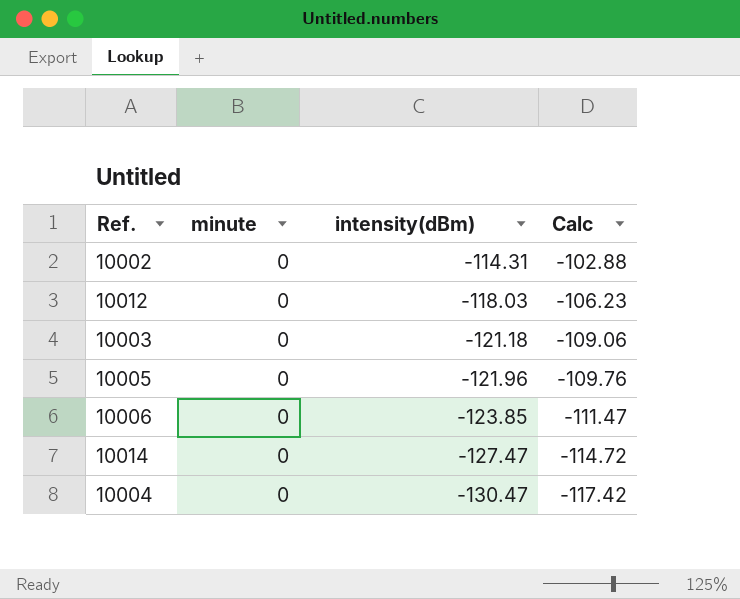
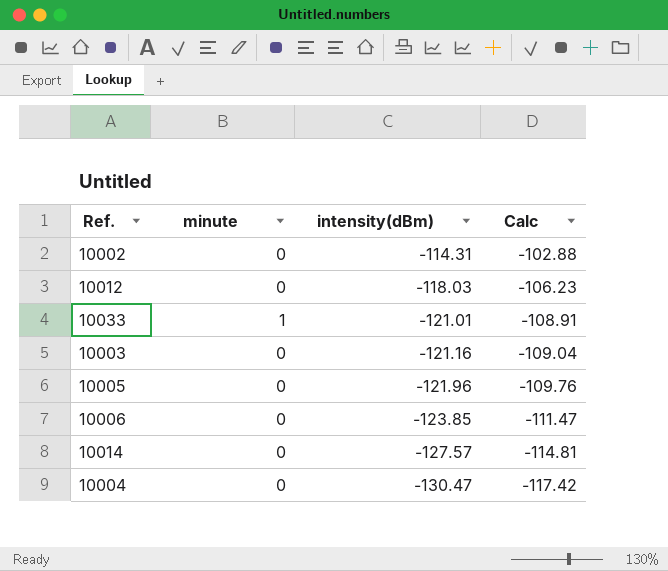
row 10033: none -> 1 | -121.01 | -108.91
10003 | intensity(dBm): -121.18 -> -121.16
10003 | Calc: -109.06 -> -109.04
10014 | intensity(dBm): -127.47 -> -127.57
10014 | Calc: -114.72 -> -114.81

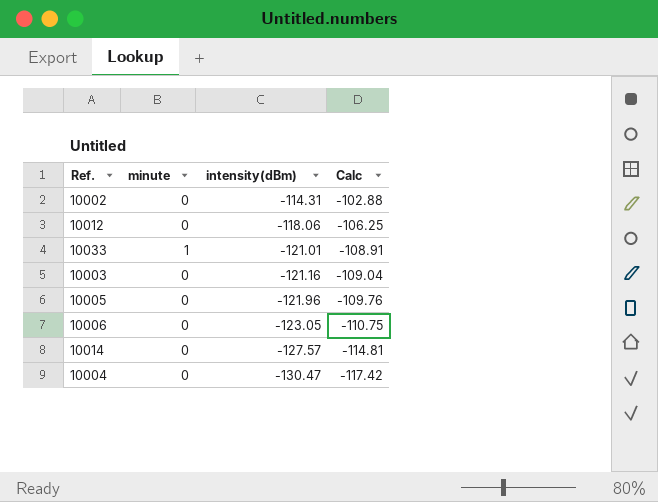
10012 | intensity(dBm): -118.03 -> -118.06
10012 | Calc: -106.23 -> -106.25
10006 | intensity(dBm): -123.85 -> -123.05
10006 | Calc: -111.47 -> -110.75

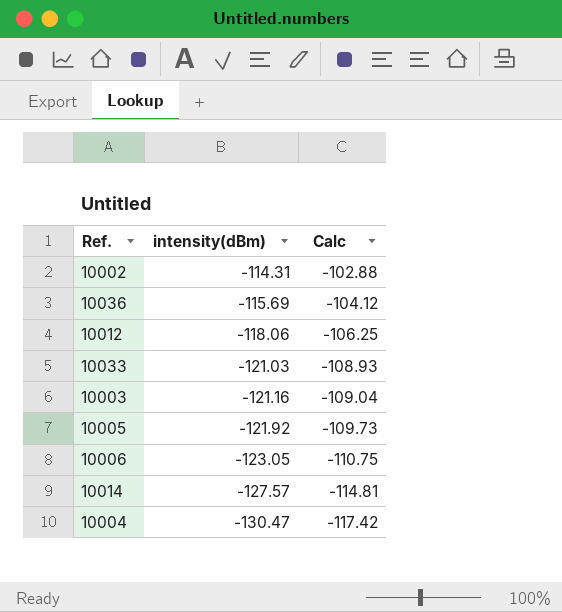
column minute | position: 2 -> none
row 10036: none -> -115.69 | -104.12
10033 | intensity(dBm): -121.01 -> -121.03
10033 | Calc: -108.91 -> -108.93
10005 | intensity(dBm): -121.96 -> -121.92
10005 | Calc: -109.76 -> -109.73

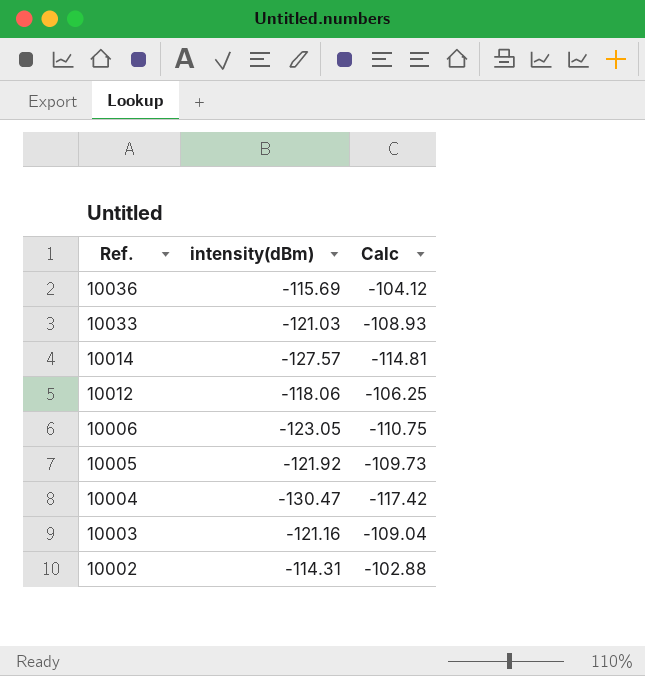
row order: intensity(dBm) descending -> Ref. descending

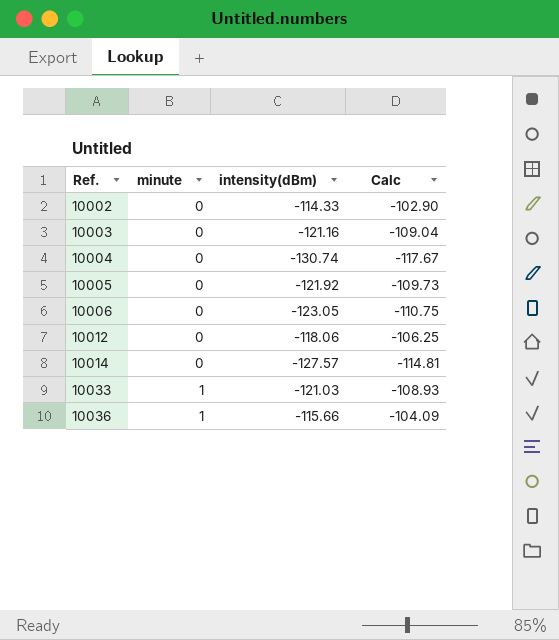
row order: Ref. descending -> Ref. ascending
column minute | position: none -> 2
10002 | intensity(dBm): -114.31 -> -114.33
10002 | Calc: -102.88 -> -102.90
10004 | intensity(dBm): -130.47 -> -130.74
10004 | Calc: -117.42 -> -117.67
10036 | intensity(dBm): -115.69 -> -115.66
10036 | Calc: -104.12 -> -104.09

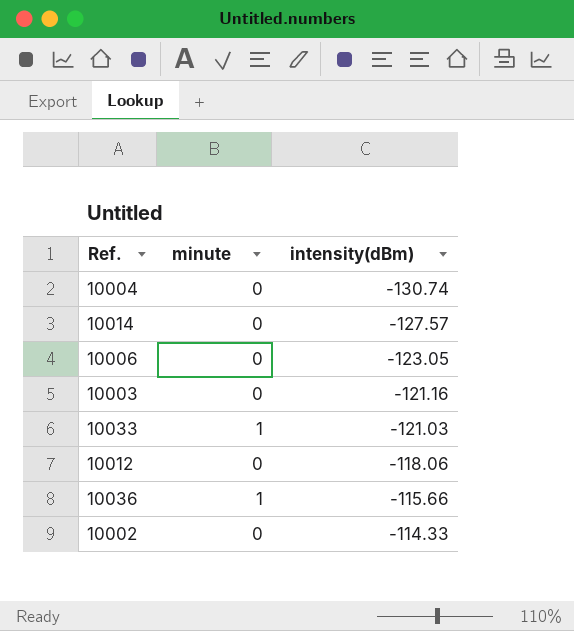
row order: Ref. ascending -> intensity(dBm) ascending
column Calc | formula: [intensity(dBm)] * 0.9 -> none
row 10005: 0 | -121.92 | -109.73 -> none

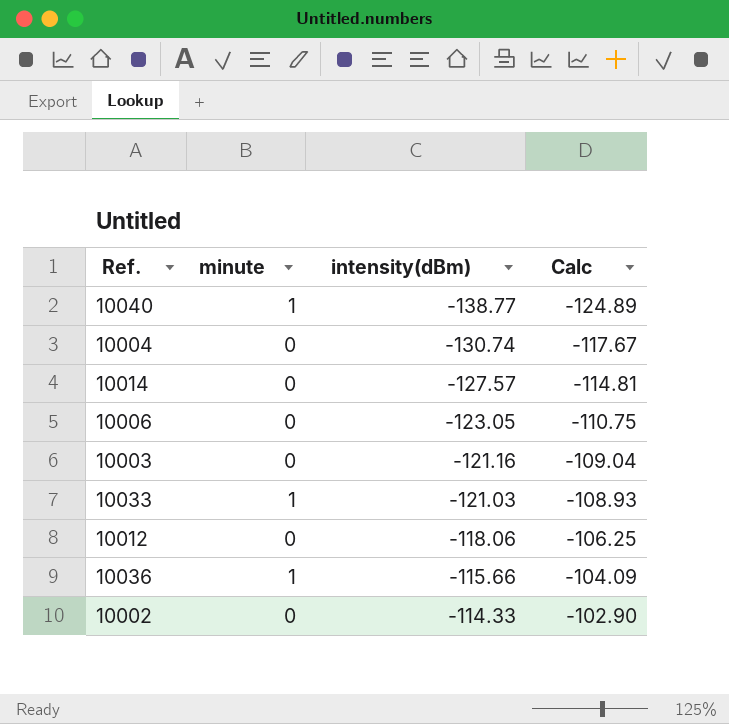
column Calc | formula: none -> [intensity(dBm)] * 0.9
row 10040: none -> 1 | -138.77 | -124.89

